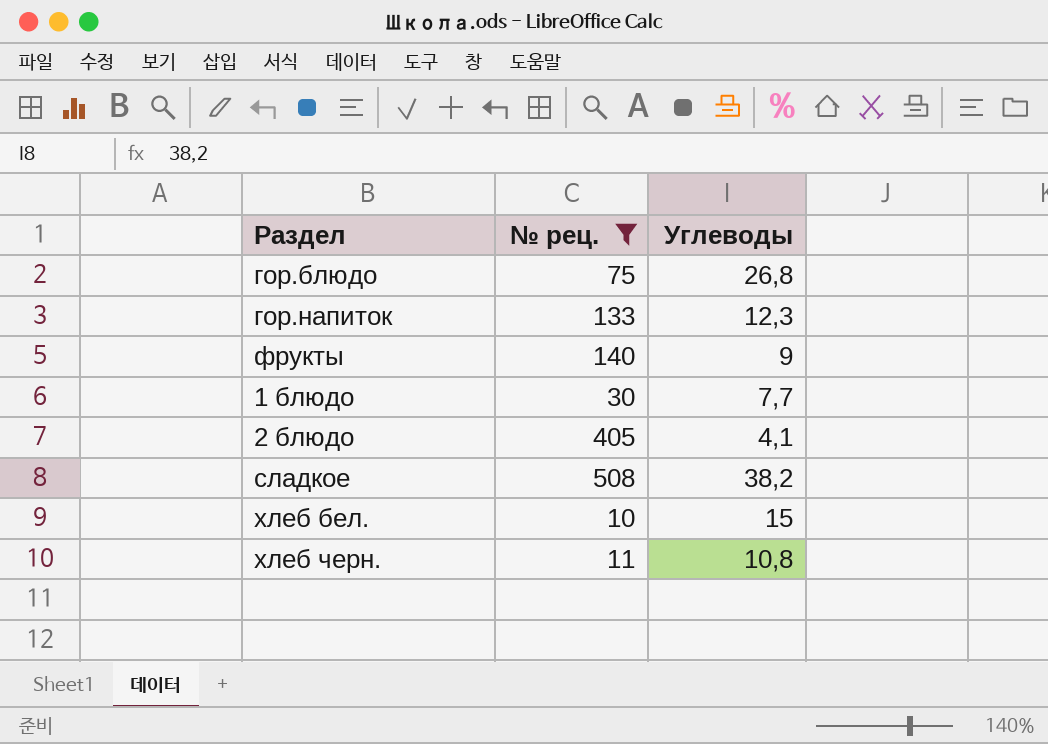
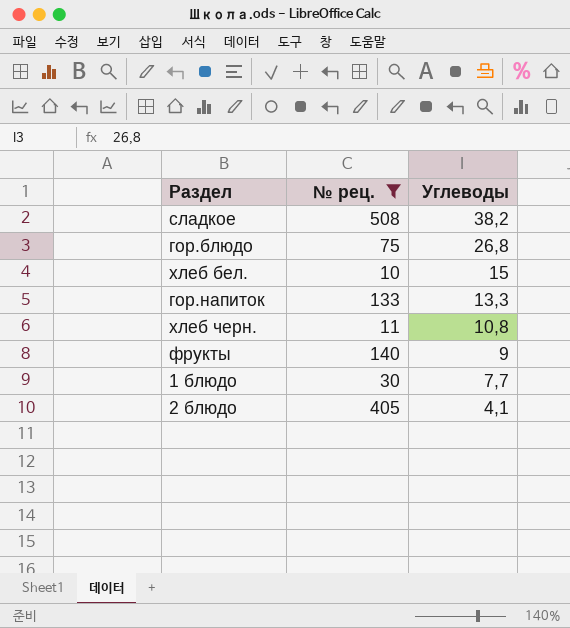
row order: none -> Углеводы descending
гор.напиток | Углеводы: 12,3 -> 13,3

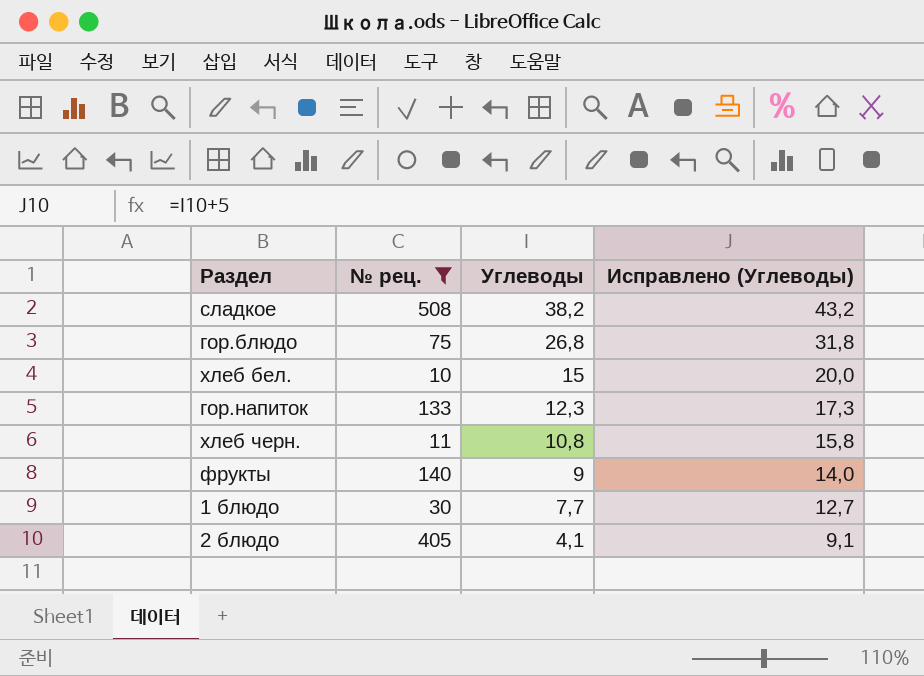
column Исправлено (Углеводы) | formula: none -> [Углеводы] + 5
гор.напиток | Углеводы: 13,3 -> 12,3

